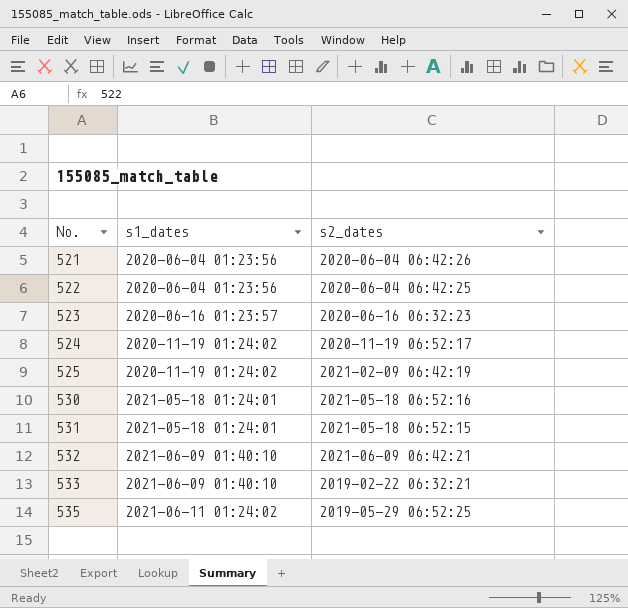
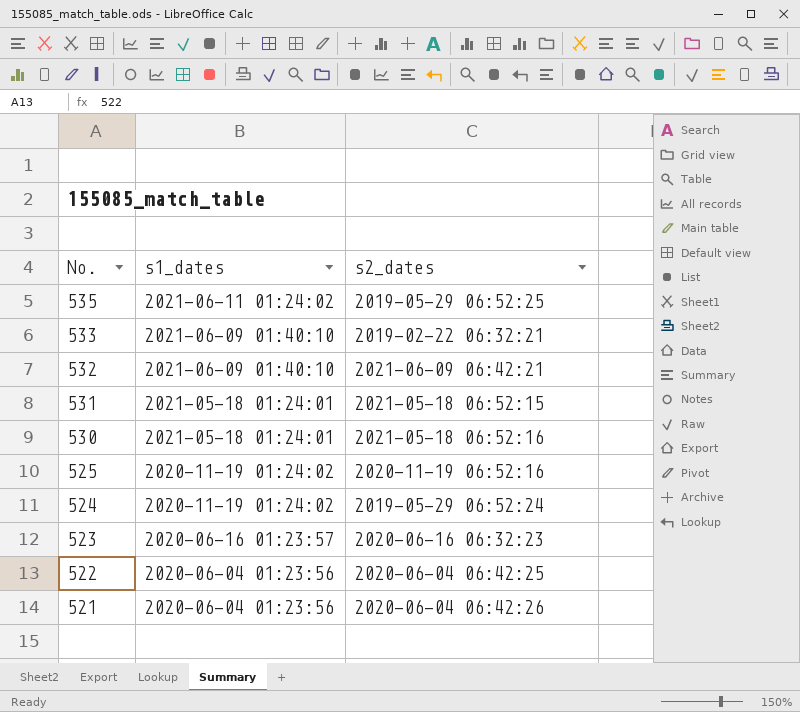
row order: No. ascending -> No. descending
525 | s2_dates: 2021-02-09 06:42:19 -> 2020-11-19 06:52:16
524 | s2_dates: 2020-11-19 06:52:17 -> 2019-05-29 06:52:24

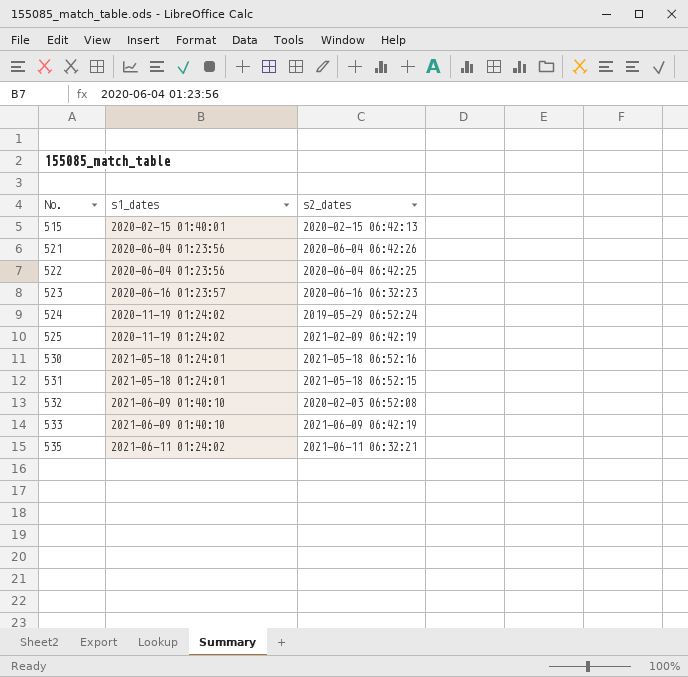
row order: No. descending -> No. ascending
row 515: none -> 2020-02-15 01:40:01 | 2020-02-15 06:42:13
525 | s2_dates: 2020-11-19 06:52:16 -> 2021-02-09 06:42:19
532 | s2_dates: 2021-06-09 06:42:21 -> 2020-02-03 06:52:08
533 | s2_dates: 2019-02-22 06:32:21 -> 2021-06-09 06:42:19
535 | s2_dates: 2019-05-29 06:52:25 -> 2021-06-11 06:32:21

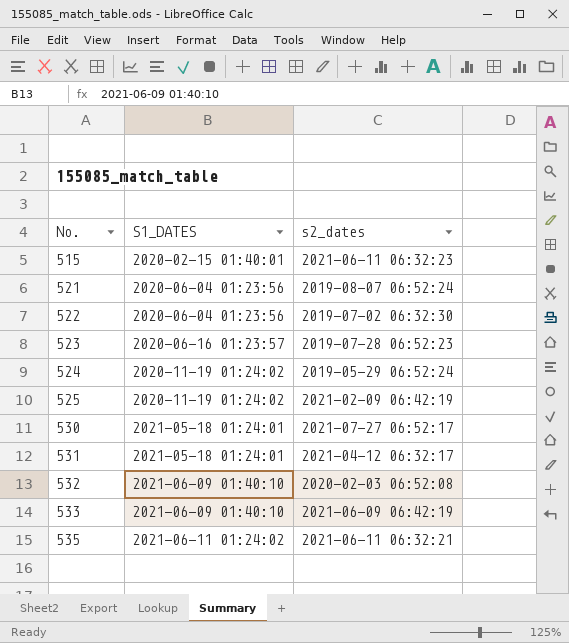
column name: s1_dates -> S1_DATES
515 | s2_dates: 2020-02-15 06:42:13 -> 2021-06-11 06:32:23
521 | s2_dates: 2020-06-04 06:42:26 -> 2019-08-07 06:52:24
522 | s2_dates: 2020-06-04 06:42:25 -> 2019-07-02 06:32:30
523 | s2_dates: 2020-06-16 06:32:23 -> 2019-07-28 06:52:23
530 | s2_dates: 2021-05-18 06:52:16 -> 2021-07-27 06:52:17
531 | s2_dates: 2021-05-18 06:52:15 -> 2021-04-12 06:32:17

